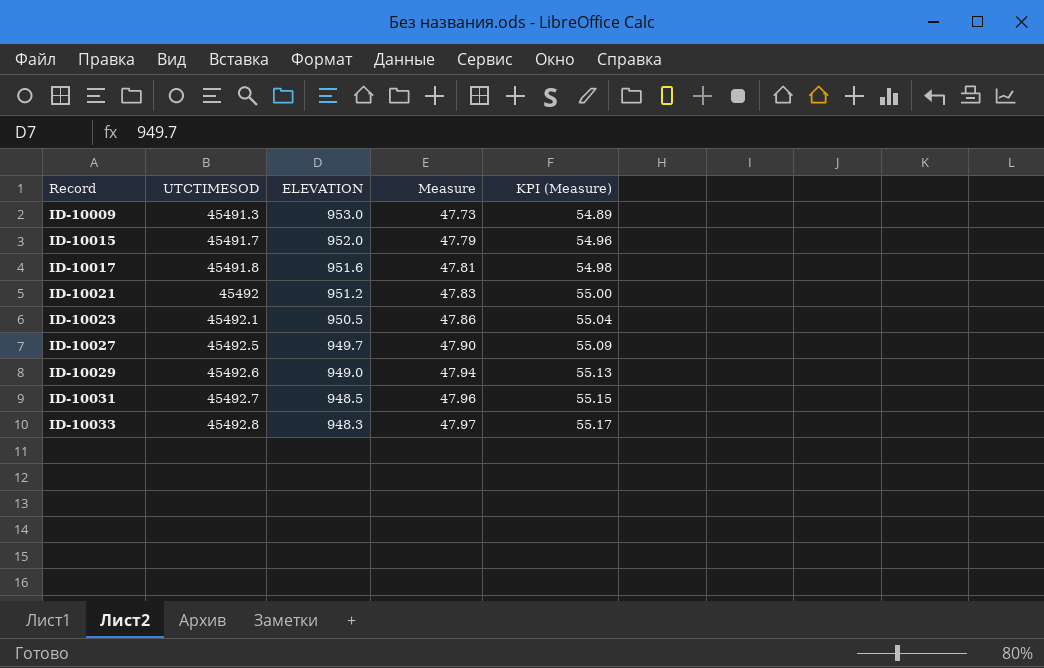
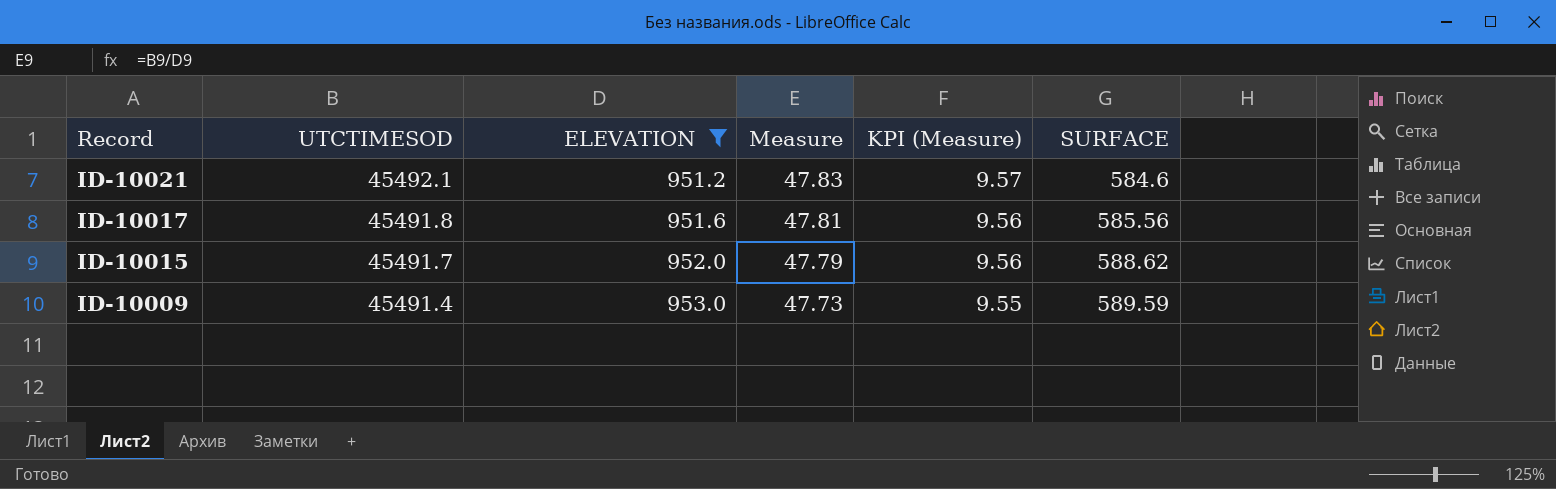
filter: none -> ELEVATION >= 951.2
row order: Record ascending -> Record descending
column KPI (Measure) | formula: [Measure] * 1.15 -> [Measure] * 0.2
column SURFACE | position: none -> 6
ID-10021 | UTCTIMESOD: 45492 -> 45492.1
ID-10009 | UTCTIMESOD: 45491.3 -> 45491.4

